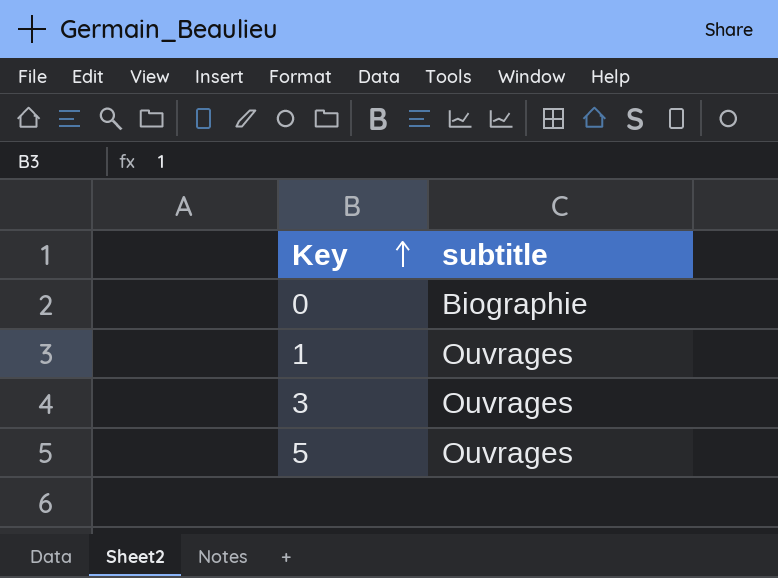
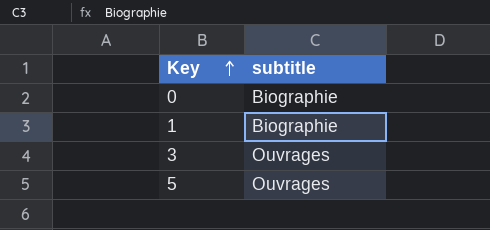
1 | subtitle: Ouvrages -> Biographie

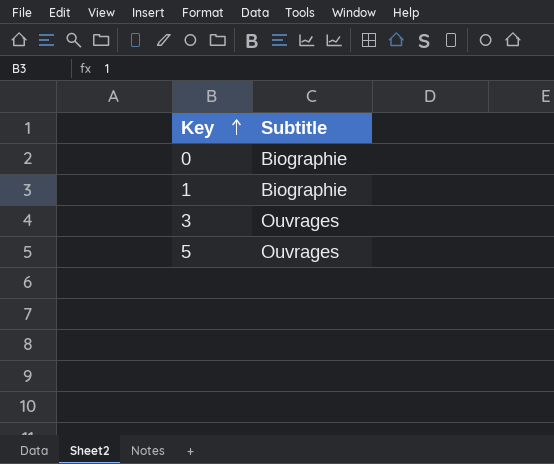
column name: subtitle -> Subtitle

